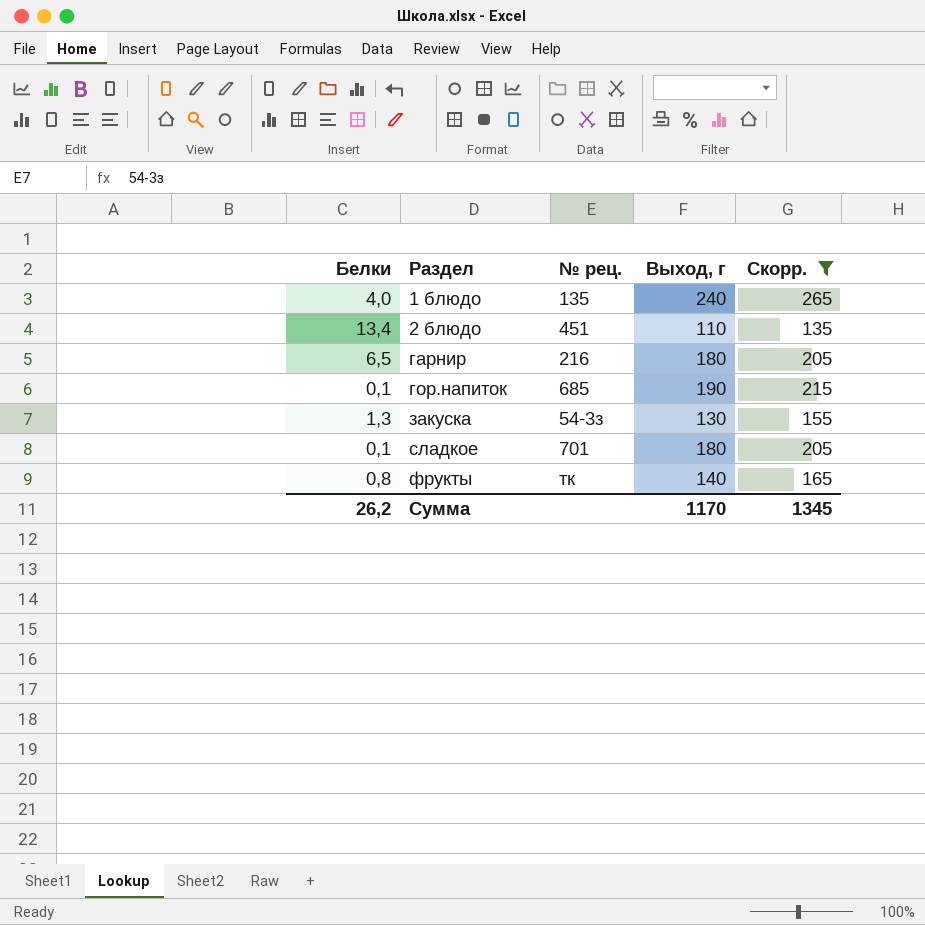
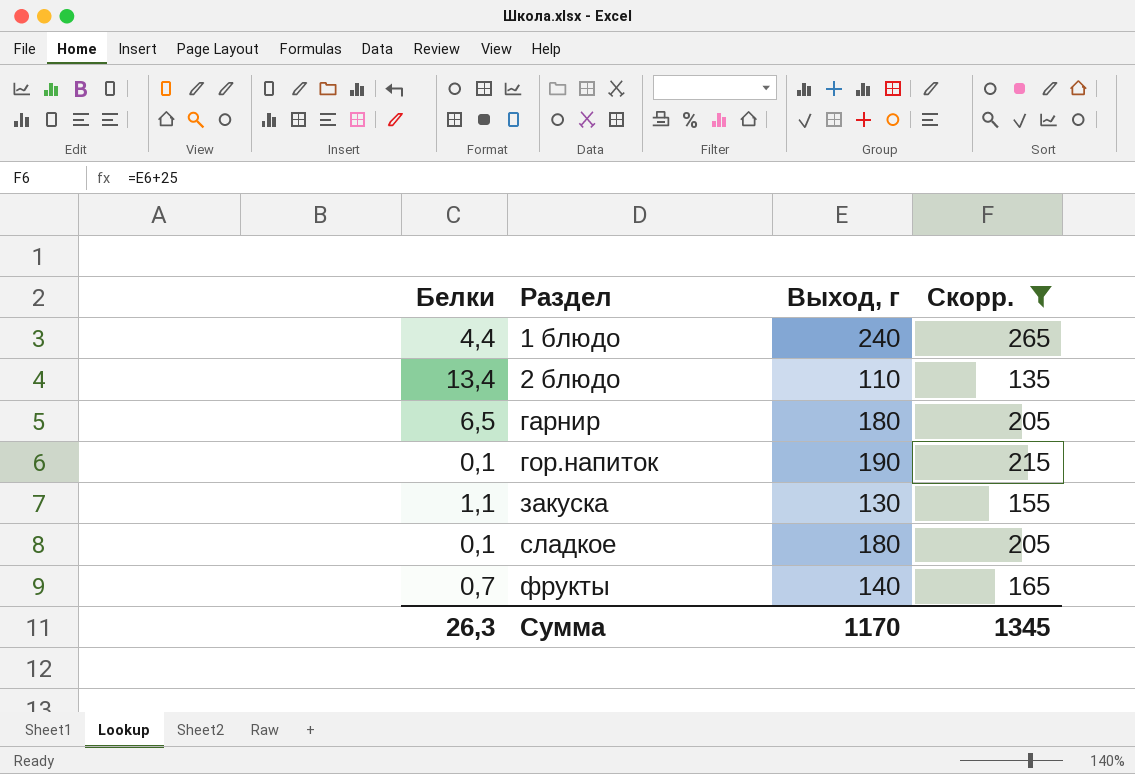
column № рец. | position: 3 -> none
1 блюдо | Белки: 4,0 -> 4,4
закуска | Белки: 1,3 -> 1,1
фрукты | Белки: 0,8 -> 0,7
Сумма | Белки: 26,2 -> 26,3

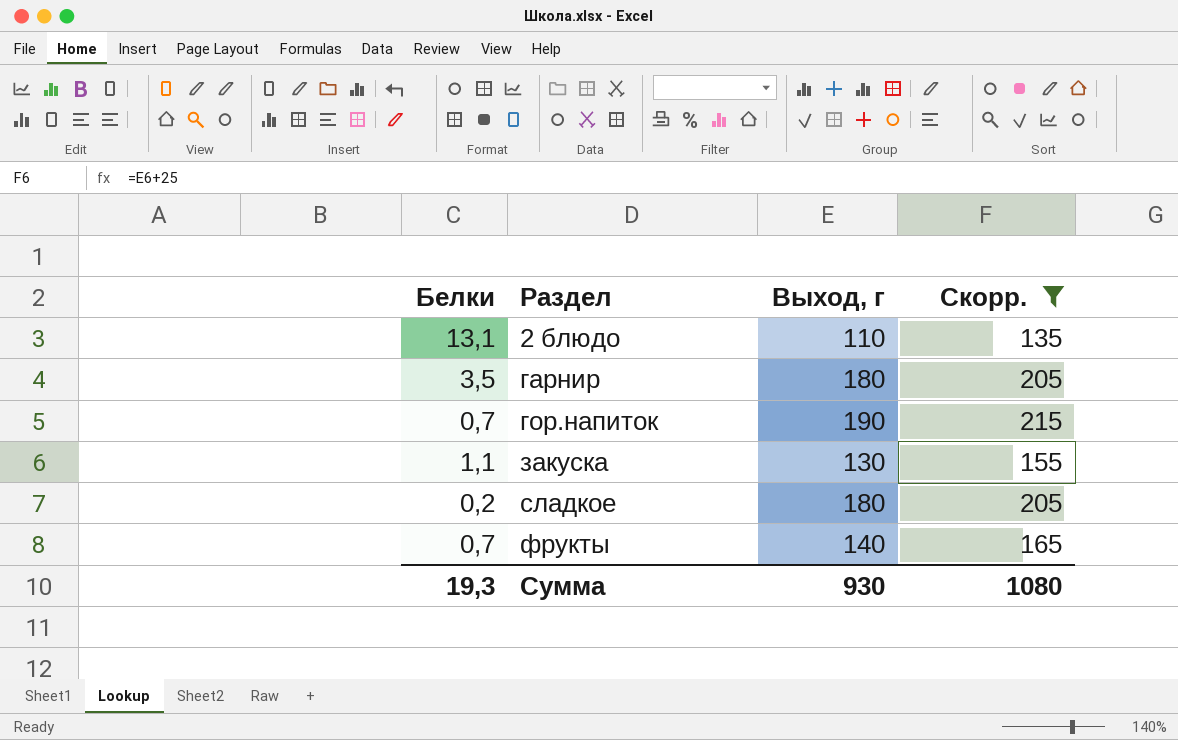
row 1 блюдо: 4,4 | 240 | 265 -> none
2 блюдо | Белки: 13,4 -> 13,1
гарнир | Белки: 6,5 -> 3,5
гор.напиток | Белки: 0,1 -> 0,7
сладкое | Белки: 0,1 -> 0,2
Сумма | Белки: 26,3 -> 19,3
Сумма | Выход, г: 1170 -> 930
Сумма | Скорр.: 1345 -> 1080

